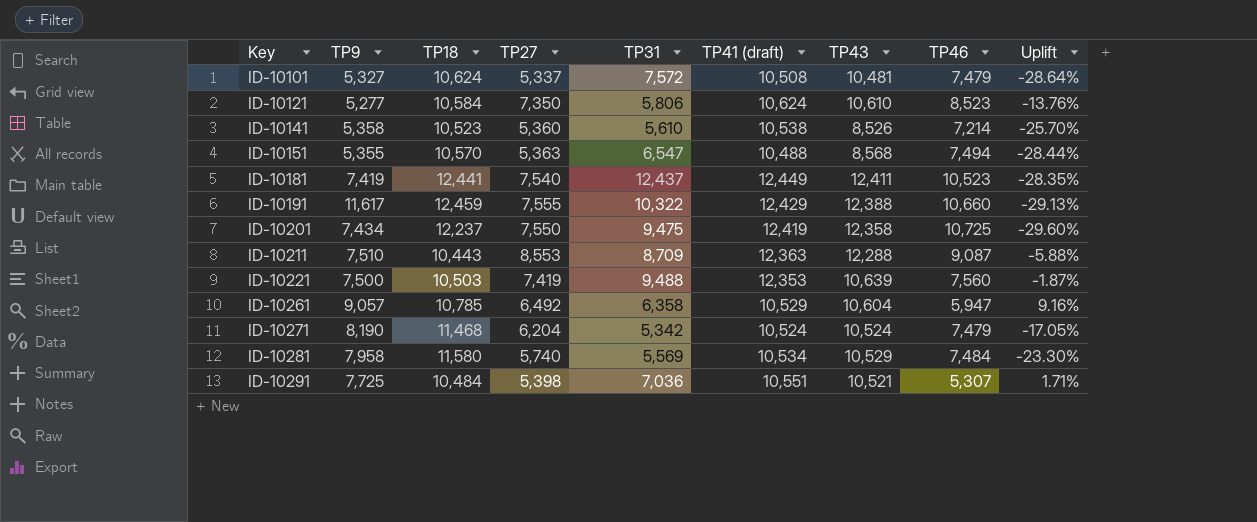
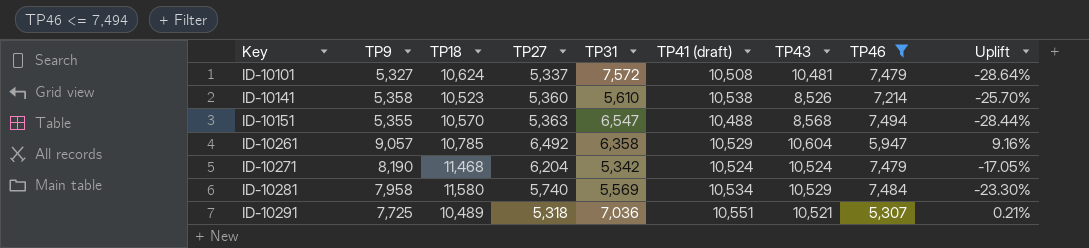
filter: none -> TP46 <= 7,494
ID-10291 | TP18: 10,484 -> 10,489
ID-10291 | TP27: 5,398 -> 5,318
ID-10291 | Uplift: 1.71% -> 0.21%

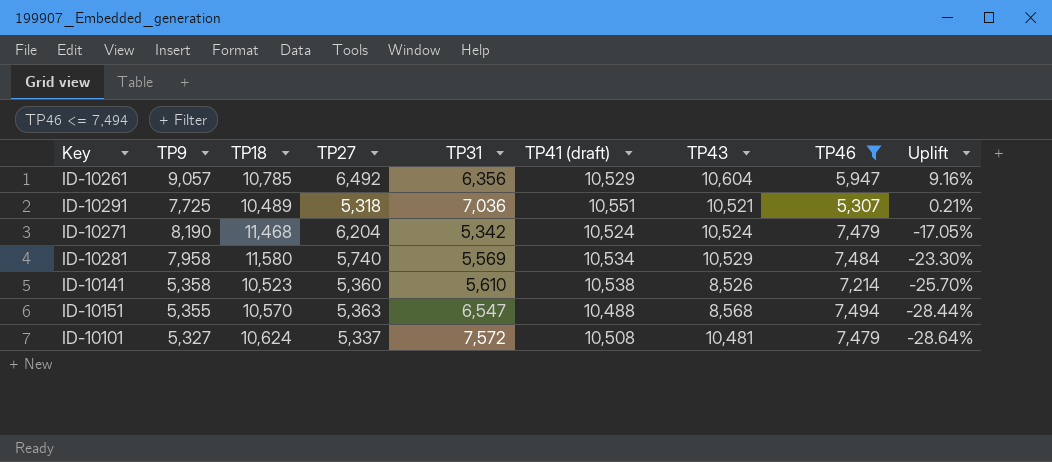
row order: Key ascending -> Uplift descending
ID-10261 | TP31: 6,358 -> 6,356

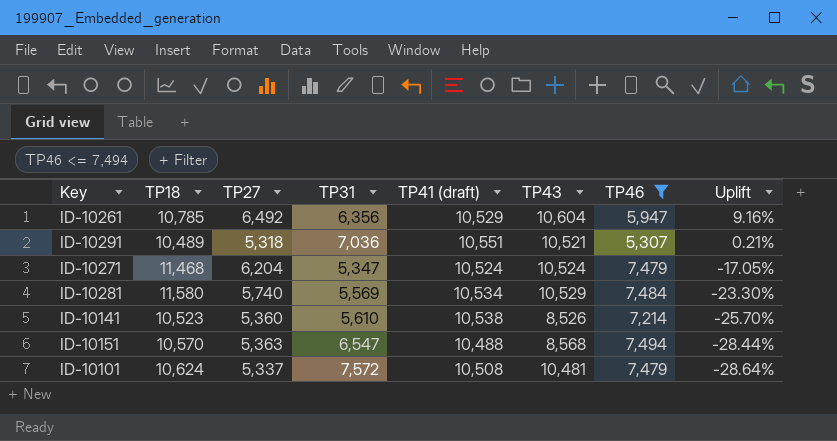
column TP9 | position: 2 -> none
ID-10271 | TP31: 5,342 -> 5,347

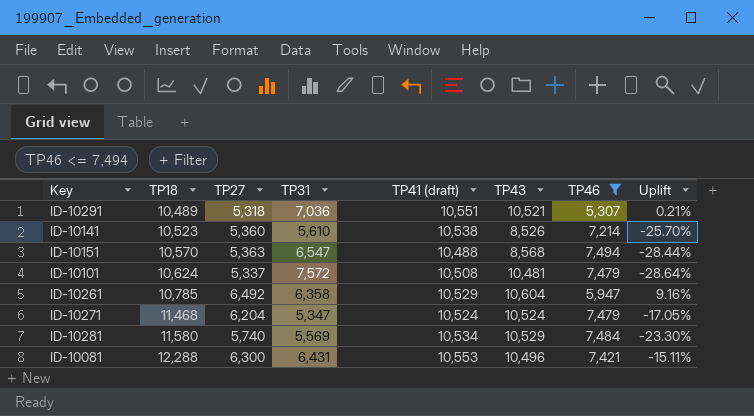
row order: Uplift descending -> TP18 ascending
ID-10261 | TP31: 6,356 -> 6,358
row ID-10081: none -> 12,288 | 6,300 | 6,431 | 10,553 | 10,496 | 7,421 | -15.11%

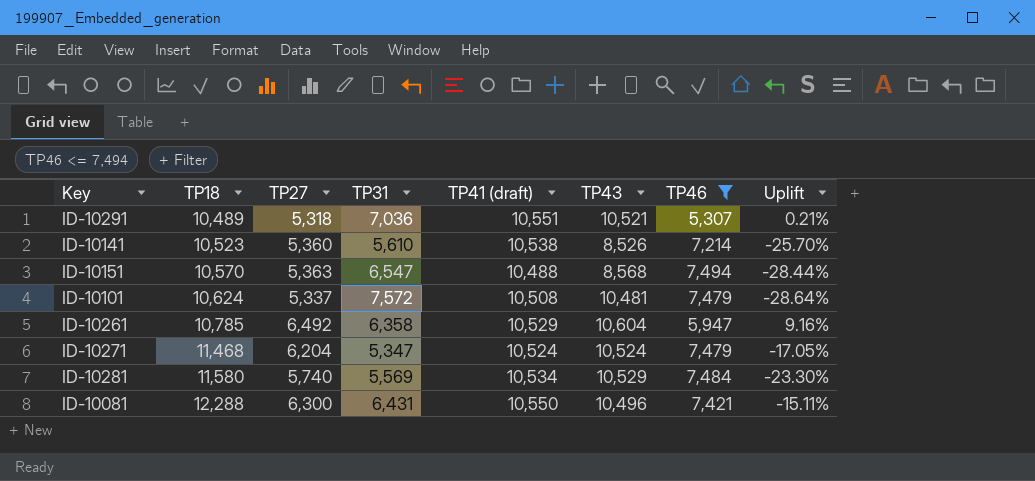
ID-10081 | TP41 (draft): 10,553 -> 10,550

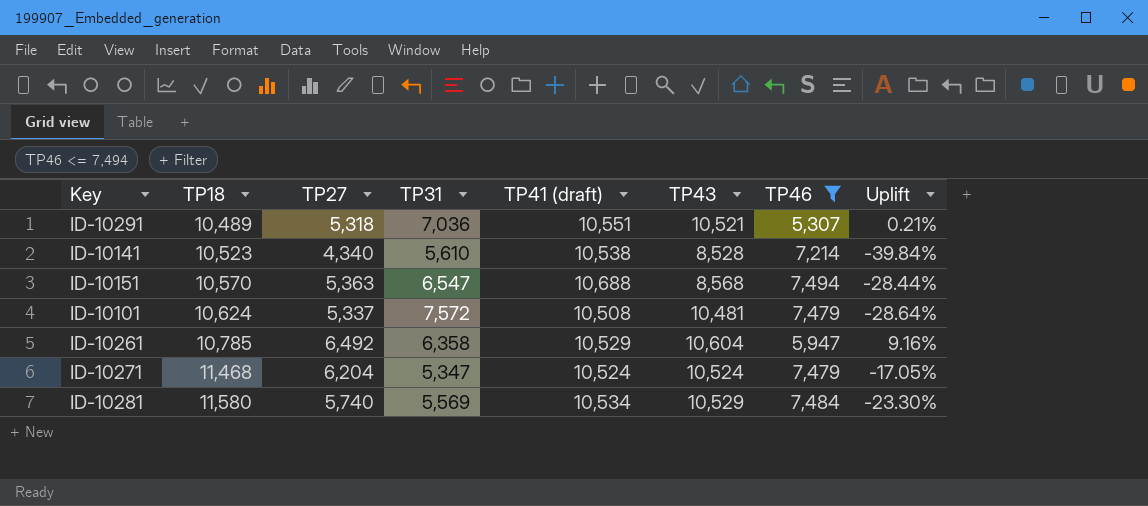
row ID-10081: 12,288 | 6,300 | 6,431 | 10,550 | 10,496 | 7,421 | -15.11% -> none
ID-10141 | TP27: 5,360 -> 4,340
ID-10141 | TP43: 8,526 -> 8,528
ID-10141 | Uplift: -25.70% -> -39.84%
ID-10151 | TP41 (draft): 10,488 -> 10,688

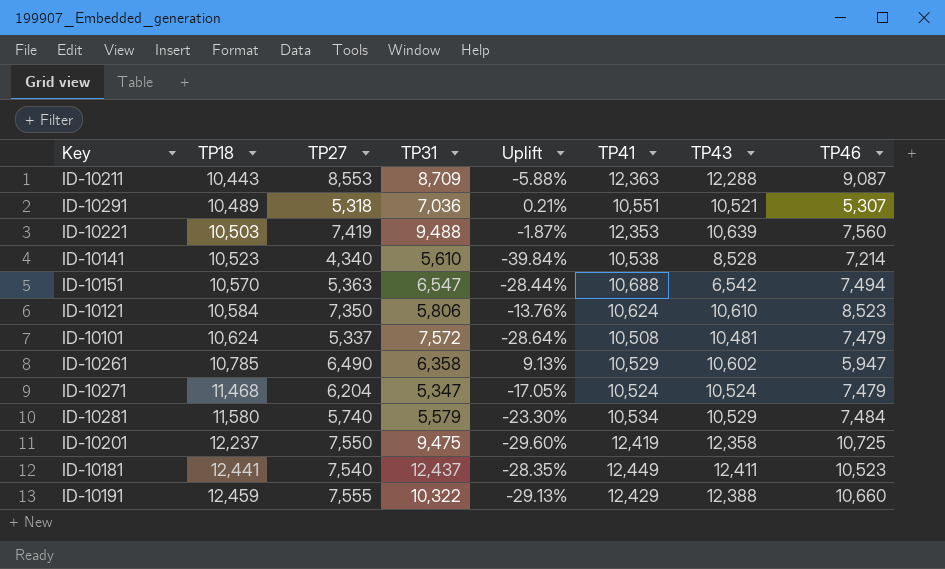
filter: TP46 <= 7,494 -> none
column Uplift | position: 8 -> 5
column name: TP41 (draft) -> TP41
ID-10151 | TP43: 8,568 -> 6,542
ID-10261 | TP27: 6,492 -> 6,490
ID-10261 | Uplift: 9.16% -> 9.13%
ID-10261 | TP43: 10,604 -> 10,602
ID-10281 | TP31: 5,569 -> 5,579

